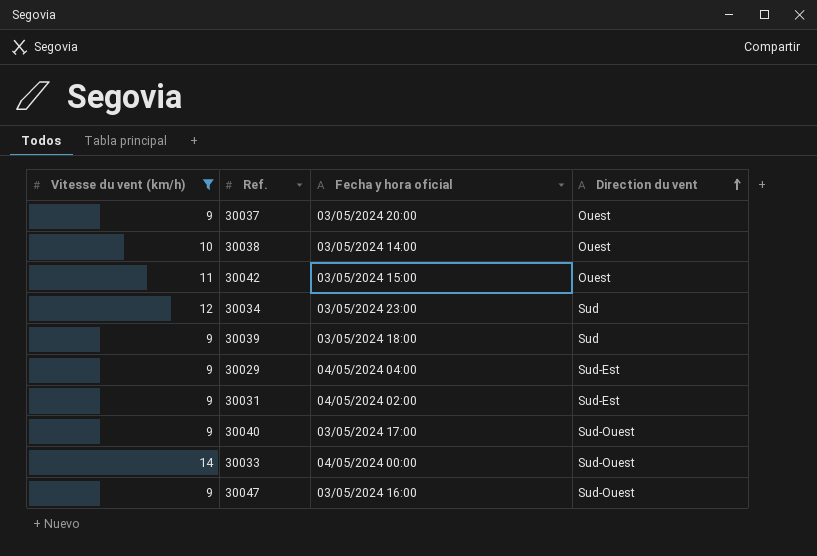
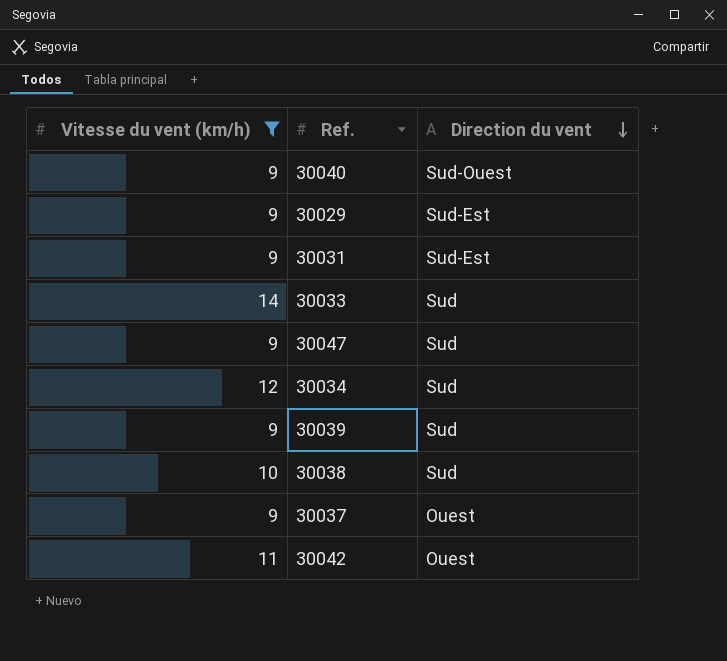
row order: Direction du vent ascending -> Direction du vent descending
column Fecha y hora oficial | position: 3 -> none
30033 | Direction du vent: Sud-Ouest -> Sud
30047 | Direction du vent: Sud-Ouest -> Sud
30038 | Direction du vent: Ouest -> Sud

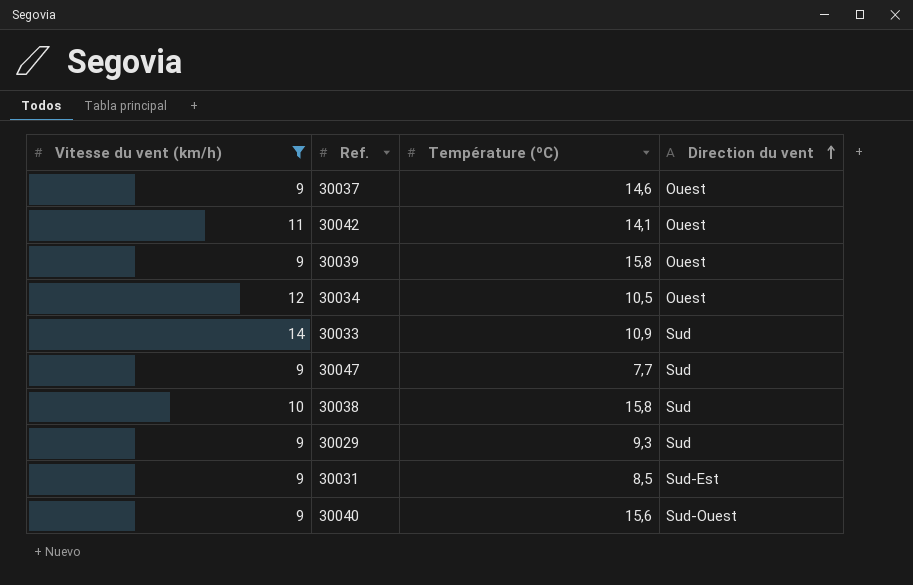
row order: Direction du vent descending -> Direction du vent ascending
column Température (ºC) | position: none -> 3
30039 | Direction du vent: Sud -> Ouest
30034 | Direction du vent: Sud -> Ouest
30029 | Direction du vent: Sud-Est -> Sud

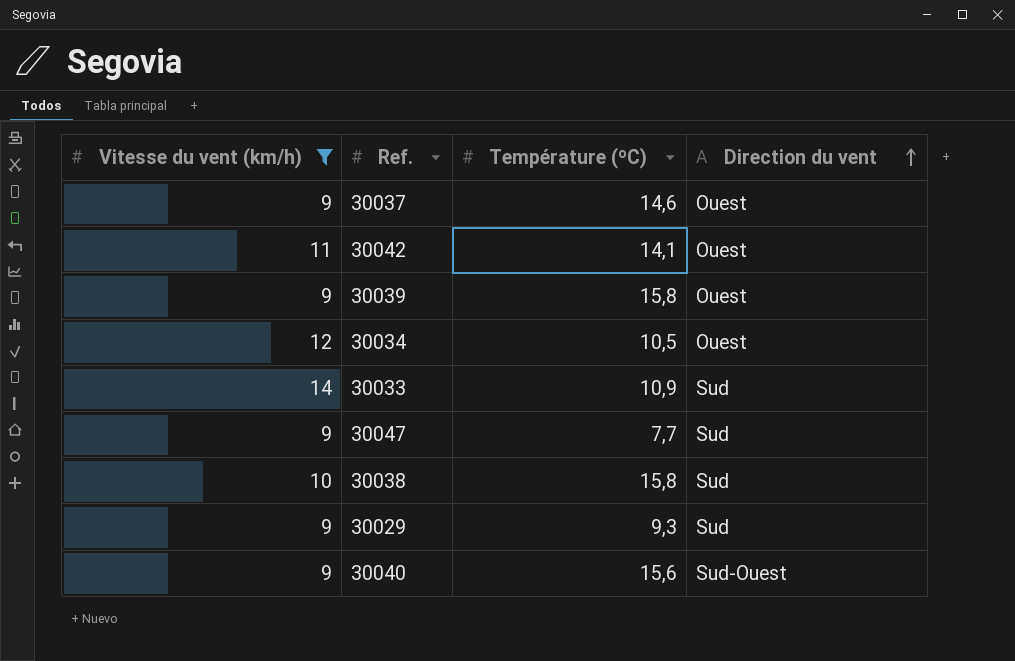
row 30031: 9 | 8,5 | Sud-Est -> none

